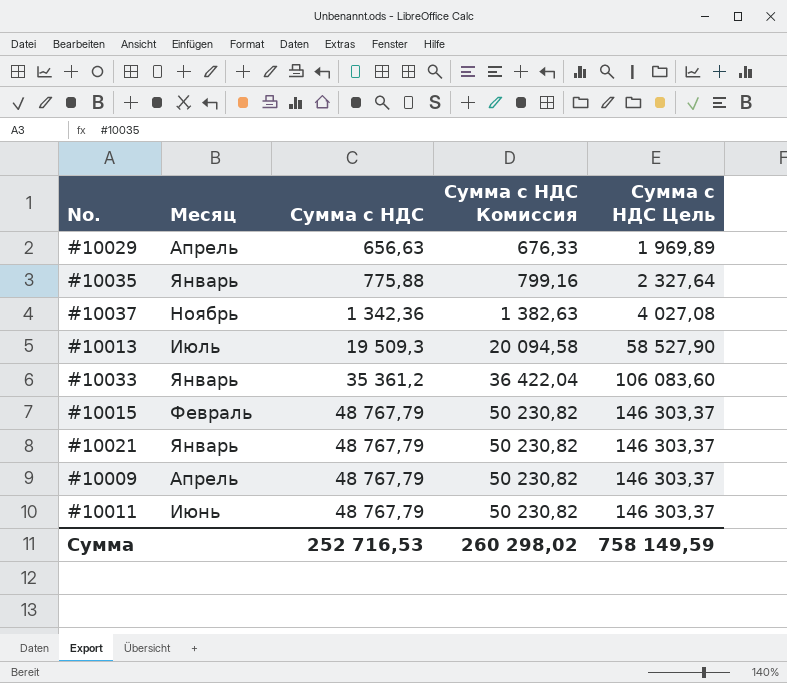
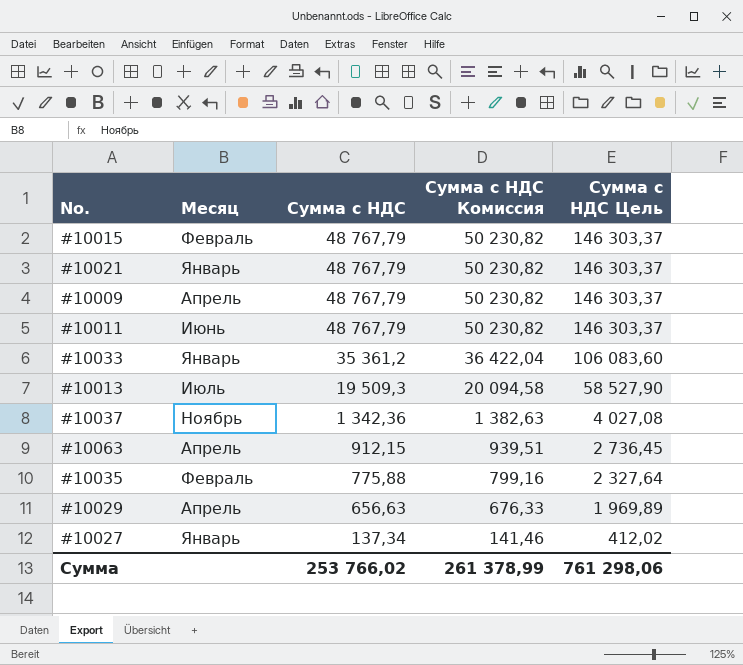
row order: Сумма с НДС ascending -> Сумма с НДС descending
row #10063: none -> Апрель | 912,15 | 939,51 | 2 736,45
#10035 | Месяц: Январь -> Февраль
row #10027: none -> Январь | 137,34 | 141,46 | 412,02
Сумма | Сумма с НДС: 252 716,53 -> 253 766,02
Сумма | Сумма с НДС Комиссия: 260 298,02 -> 261 378,99
Сумма | Сумма с НДС Цель: 758 149,59 -> 761 298,06

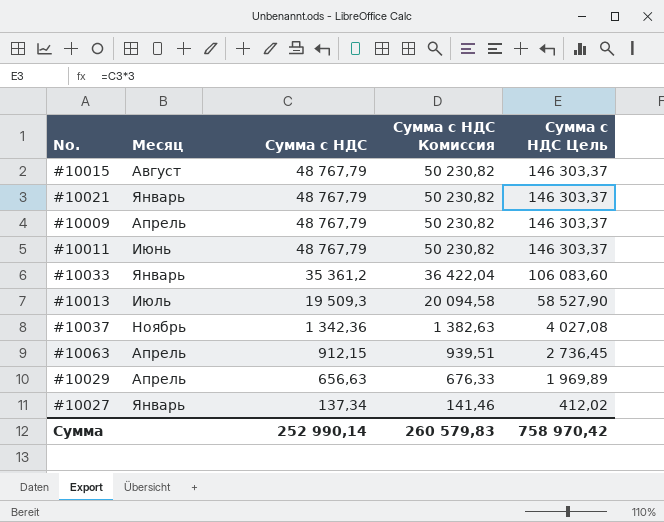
row #10035: Февраль | 775,88 | 799,16 | 2 327,64 -> none
#10015 | Месяц: Февраль -> Август
Сумма | Сумма с НДС: 253 766,02 -> 252 990,14
Сумма | Сумма с НДС Комиссия: 261 378,99 -> 260 579,83
Сумма | Сумма с НДС Цель: 761 298,06 -> 758 970,42

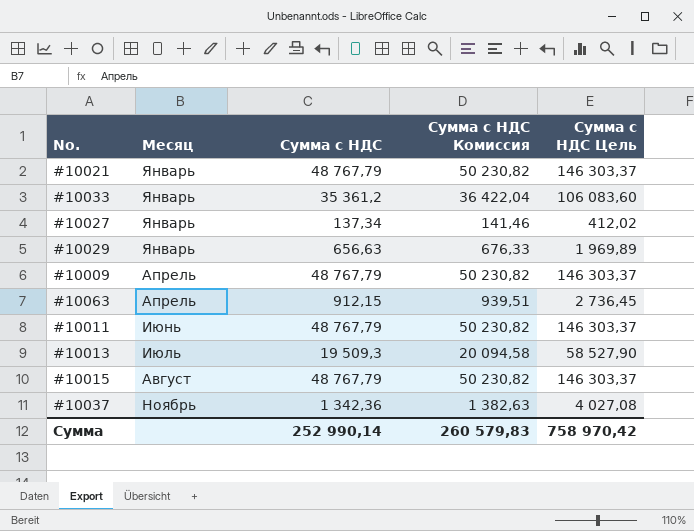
row order: Сумма с НДС descending -> Месяц ascending
#10029 | Месяц: Апрель -> Январь

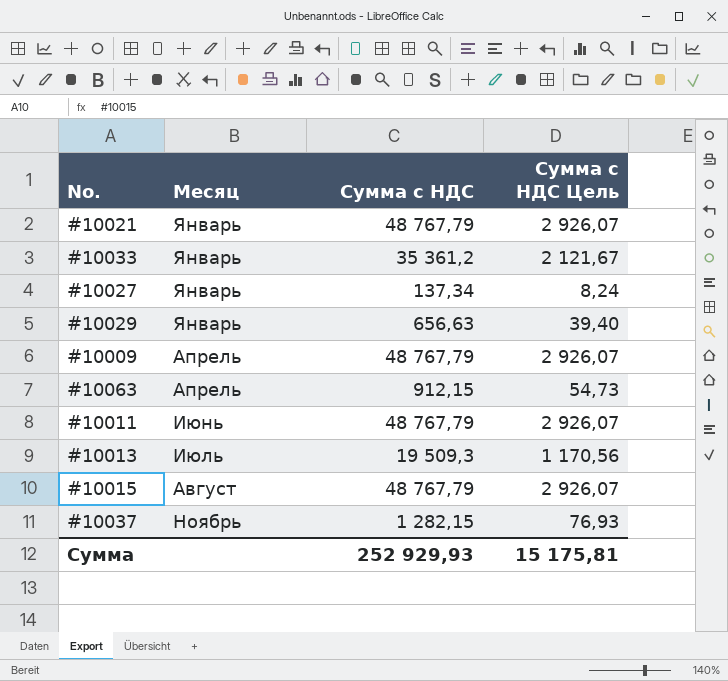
column Сумма с НДС Комиссия | formula: [Сумма с НДС] * 1,03 -> none
column Сумма с НДС Цель | formula: [Сумма с НДС] * 3 -> [Сумма с НДС] * 0,06
#10037 | Сумма с НДС: 1 342,36 -> 1 282,15
Сумма | Сумма с НДС: 252 990,14 -> 252 929,93
Сумма | Сумма с НДС Цель: 758 970,42 -> 15 175,81

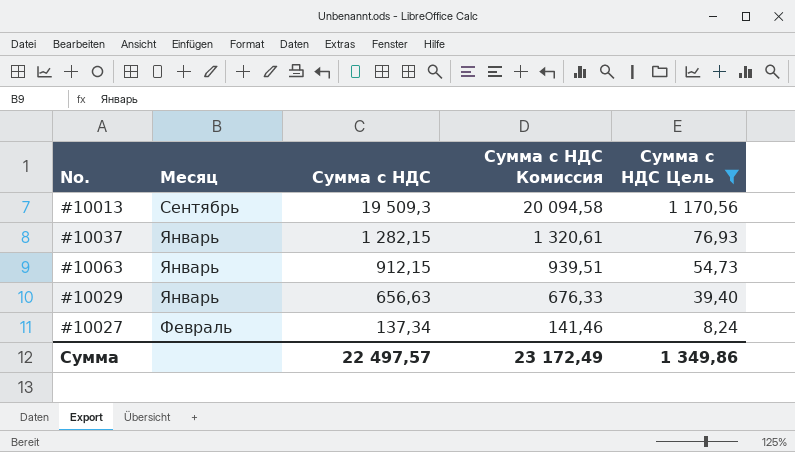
filter: none -> Сумма с НДС Цель <= 1 170,56
row order: Месяц ascending -> Сумма с НДС descending
column Сумма с НДС Комиссия | formula: none -> [Сумма с НДС] * 1,03
#10013 | Месяц: Июль -> Сентябрь
#10037 | Месяц: Ноябрь -> Январь
#10063 | Месяц: Апрель -> Январь
#10027 | Месяц: Январь -> Февраль
Сумма | Сумма с НДС: 252 929,93 -> 22 497,57
Сумма | Сумма с НДС Цель: 15 175,81 -> 1 349,86

